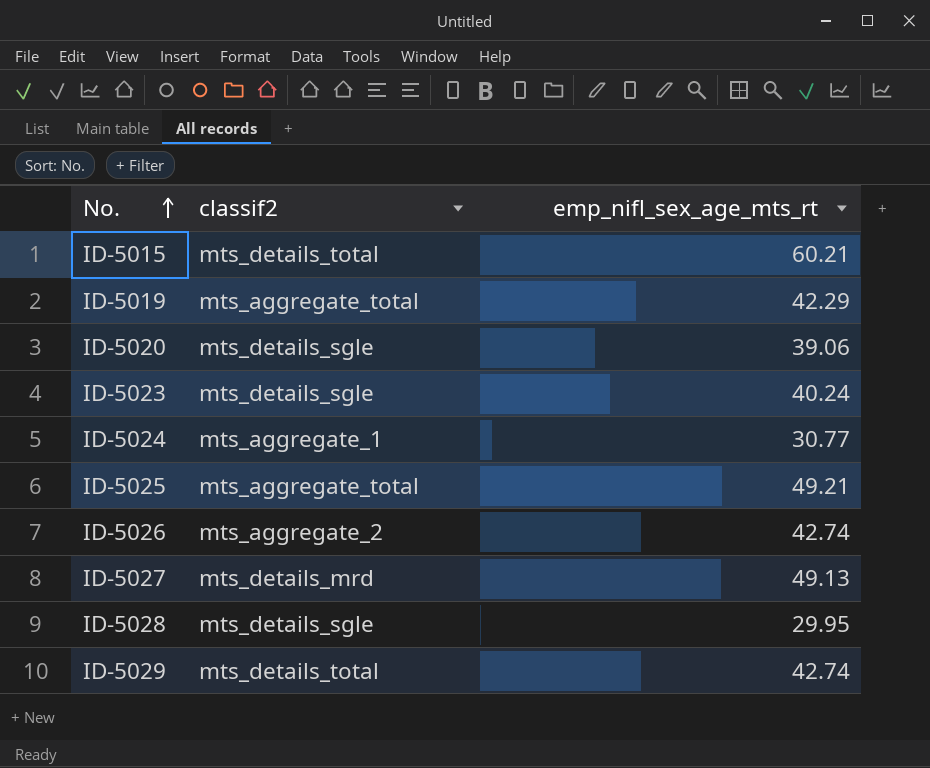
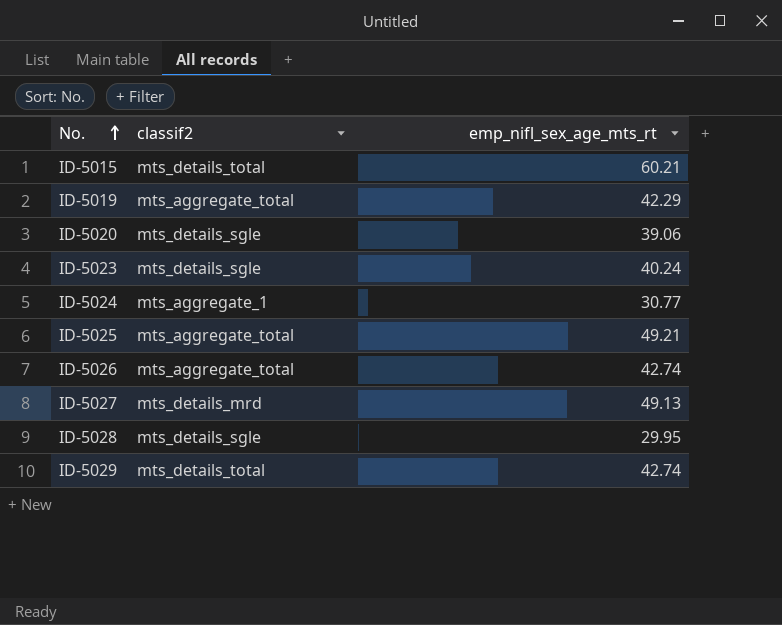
ID-5026 | classif2: mts_aggregate_2 -> mts_aggregate_total

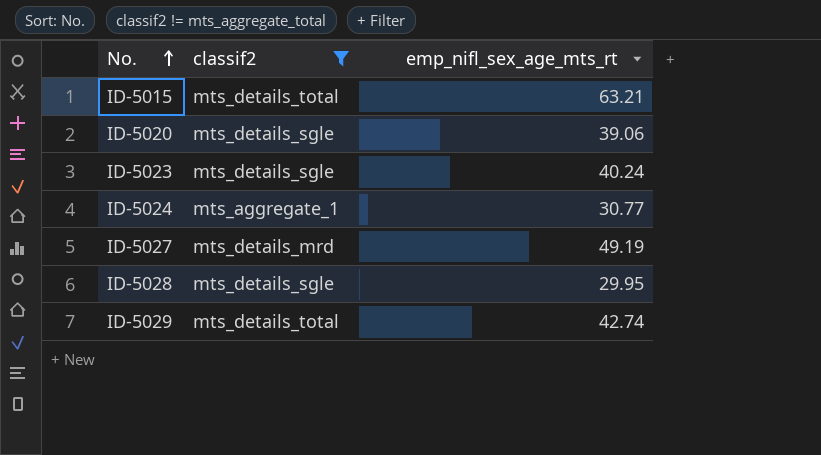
filter: none -> classif2 != mts_aggregate_total
ID-5015 | emp_nifl_sex_age_mts_rt: 60.21 -> 63.21
ID-5027 | emp_nifl_sex_age_mts_rt: 49.13 -> 49.19

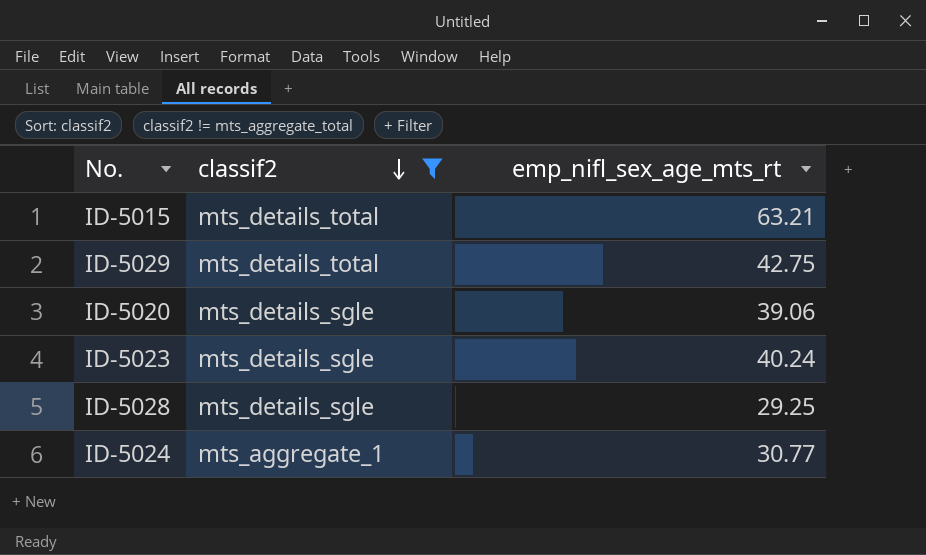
row order: No. ascending -> classif2 descending
row ID-5027: mts_details_mrd | 49.19 -> none
ID-5029 | emp_nifl_sex_age_mts_rt: 42.74 -> 42.75
ID-5028 | emp_nifl_sex_age_mts_rt: 29.95 -> 29.25

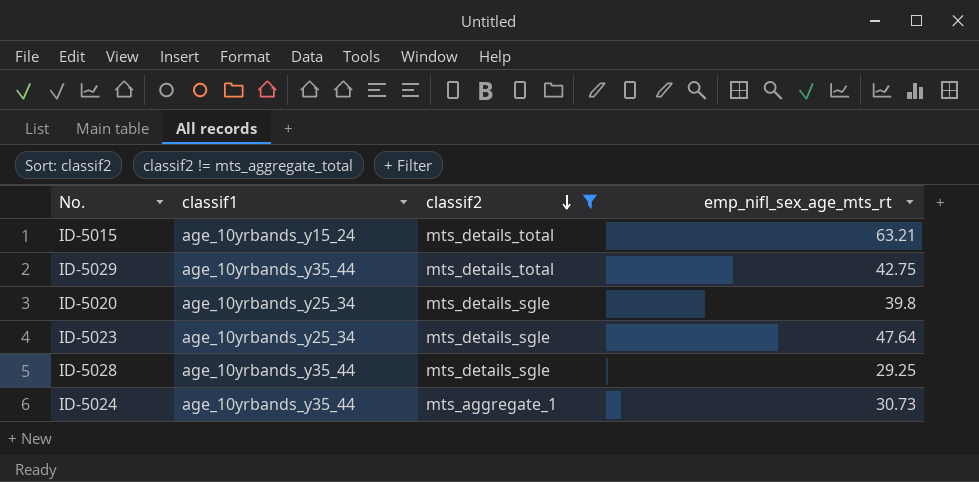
column classif1 | position: none -> 2
ID-5020 | emp_nifl_sex_age_mts_rt: 39.06 -> 39.8
ID-5023 | emp_nifl_sex_age_mts_rt: 40.24 -> 47.64
ID-5024 | emp_nifl_sex_age_mts_rt: 30.77 -> 30.73

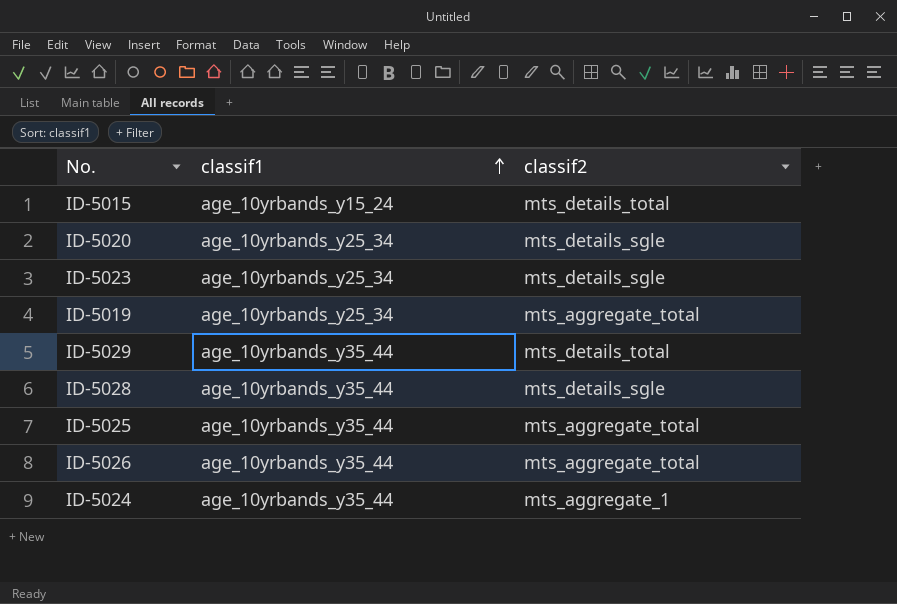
filter: classif2 != mts_aggregate_total -> none
row order: classif2 descending -> classif1 ascending
column emp_nifl_sex_age_mts_rt | position: 4 -> none

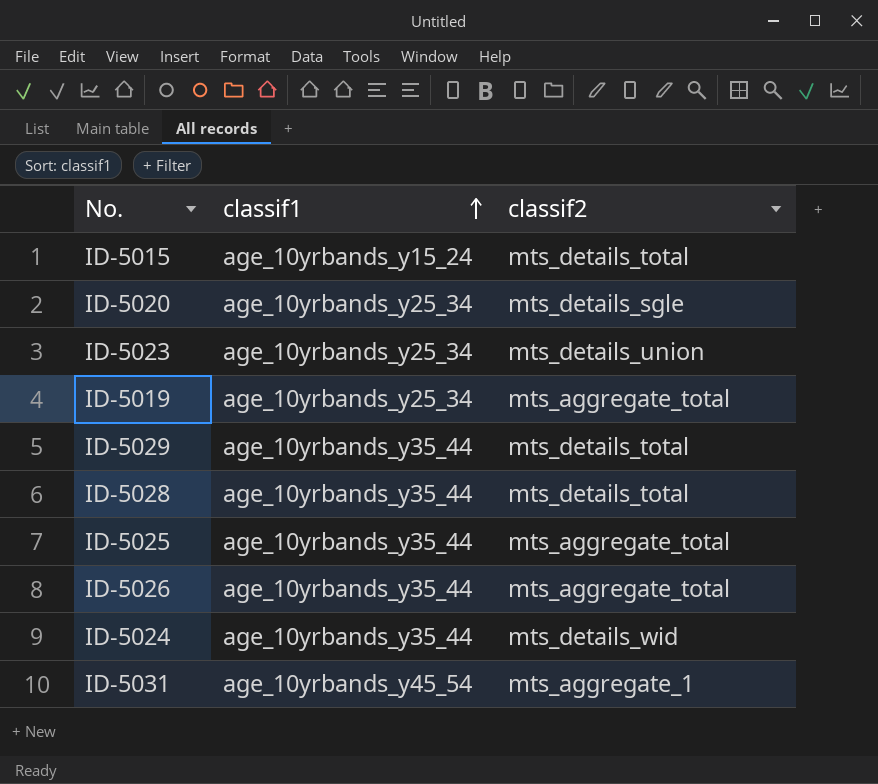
ID-5023 | classif2: mts_details_sgle -> mts_details_union
ID-5028 | classif2: mts_details_sgle -> mts_details_total
ID-5024 | classif2: mts_aggregate_1 -> mts_details_wid
row ID-5031: none -> age_10yrbands_y45_54 | mts_aggregate_1

